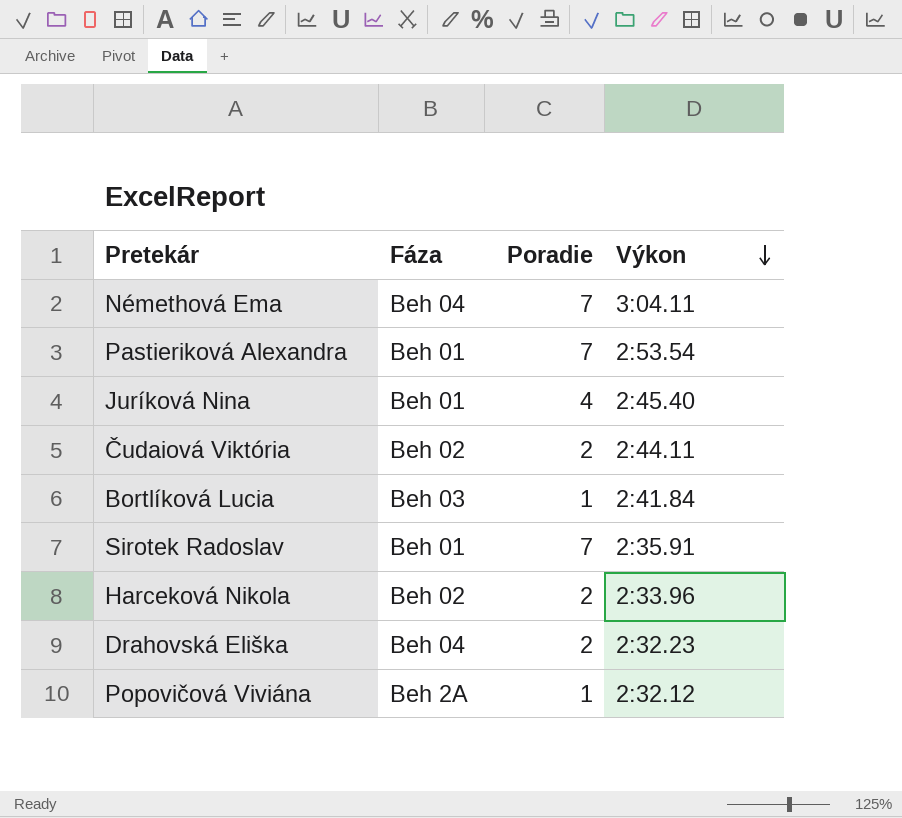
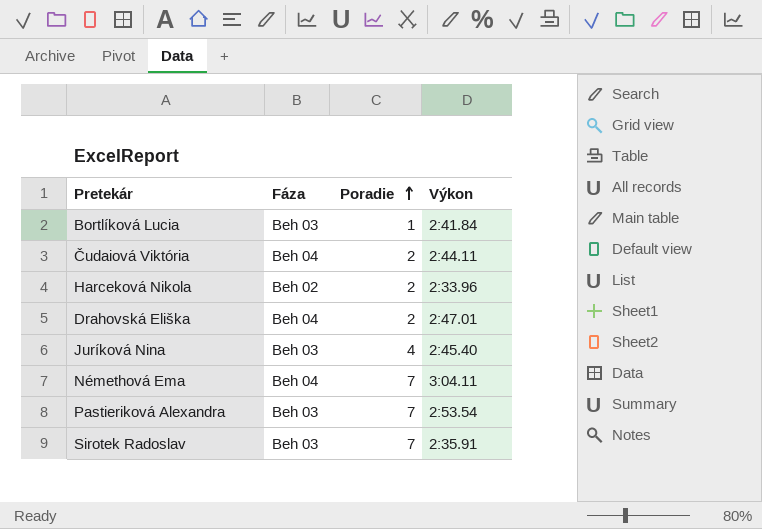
row order: Výkon descending -> Poradie ascending
row Popovičová Viviána: Beh 2A | 1 | 2:32.12 -> none
Čudaiová Viktória | Fáza: Beh 02 -> Beh 04
Drahovská Eliška | Výkon: 2:32.23 -> 2:47.01
Juríková Nina | Fáza: Beh 01 -> Beh 03
Pastieriková Alexandra | Fáza: Beh 01 -> Beh 03
Sirotek Radoslav | Fáza: Beh 01 -> Beh 03

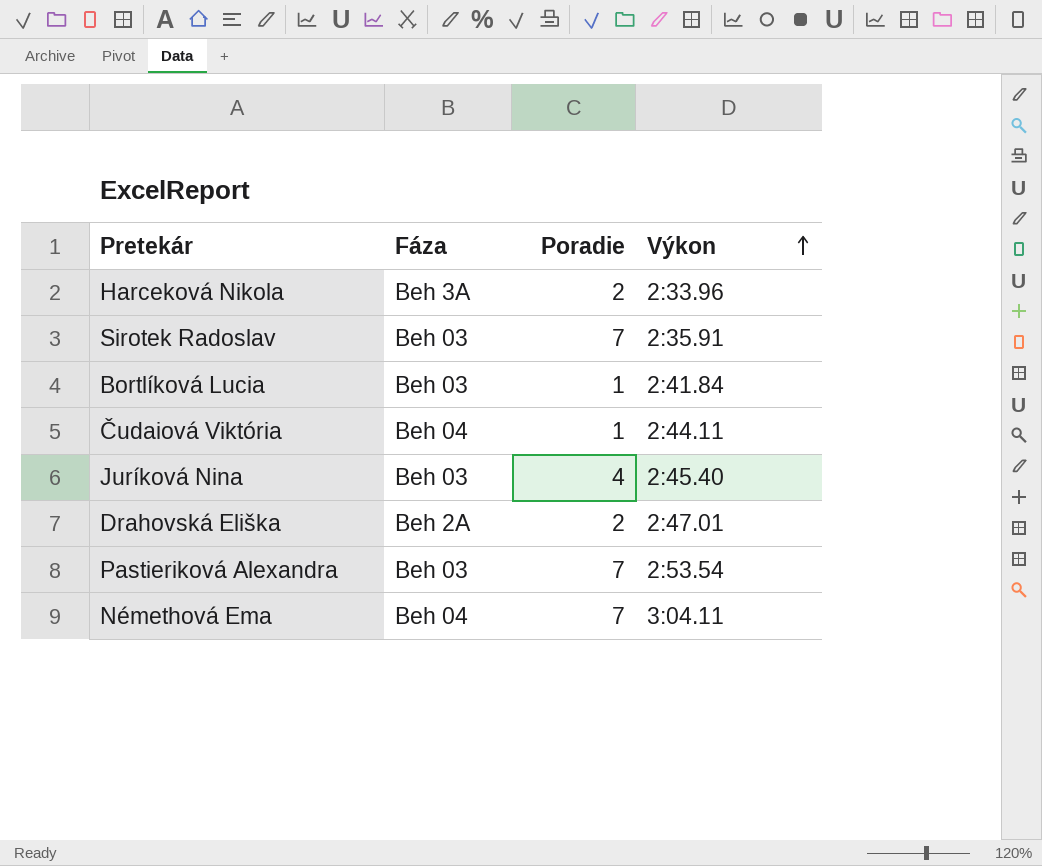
row order: Poradie ascending -> Výkon ascending
Harceková Nikola | Fáza: Beh 02 -> Beh 3A
Čudaiová Viktória | Poradie: 2 -> 1
Drahovská Eliška | Fáza: Beh 04 -> Beh 2A

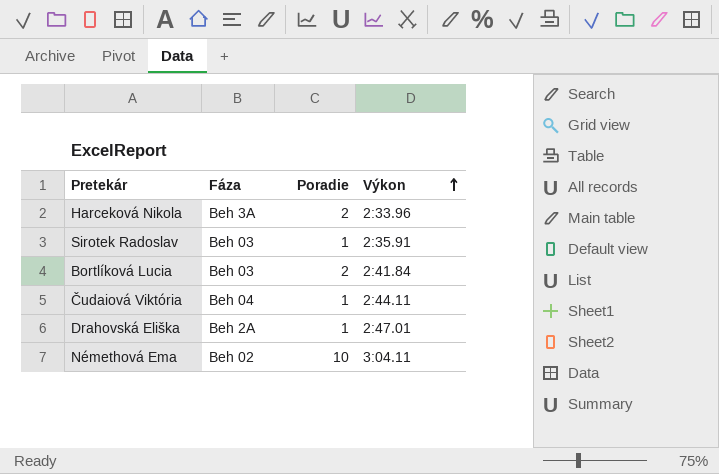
row Juríková Nina: Beh 03 | 4 | 2:45.40 -> none
row Pastieriková Alexandra: Beh 03 | 7 | 2:53.54 -> none
Sirotek Radoslav | Poradie: 7 -> 1
Bortlíková Lucia | Poradie: 1 -> 2
Drahovská Eliška | Poradie: 2 -> 1
Némethová Ema | Fáza: Beh 04 -> Beh 02
Némethová Ema | Poradie: 7 -> 10

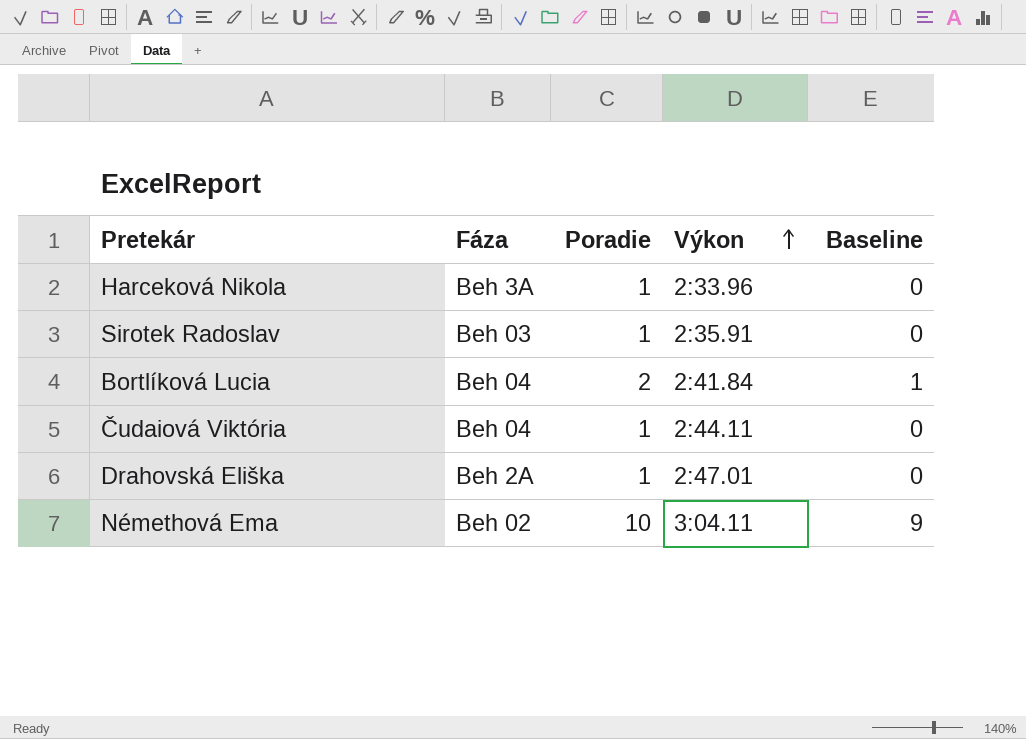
column Baseline | formula: none -> [Poradie] - 1
Harceková Nikola | Poradie: 2 -> 1
Bortlíková Lucia | Fáza: Beh 03 -> Beh 04

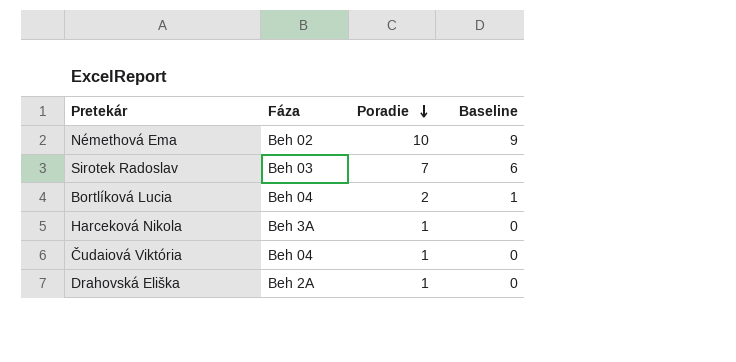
row order: Výkon ascending -> Poradie descending
column Výkon | position: 4 -> none
Sirotek Radoslav | Poradie: 1 -> 7
Sirotek Radoslav | Baseline: 0 -> 6

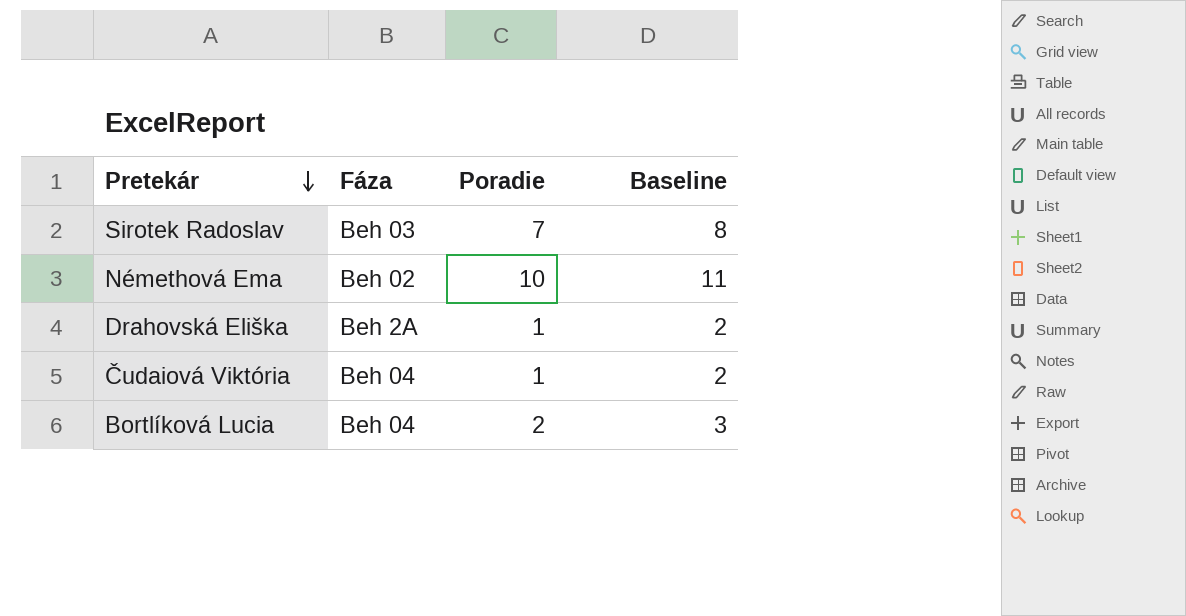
row order: Poradie descending -> Pretekár descending
column Baseline | formula: [Poradie] - 1 -> [Poradie] + 1
row Harceková Nikola: Beh 3A | 1 | 0 -> none

